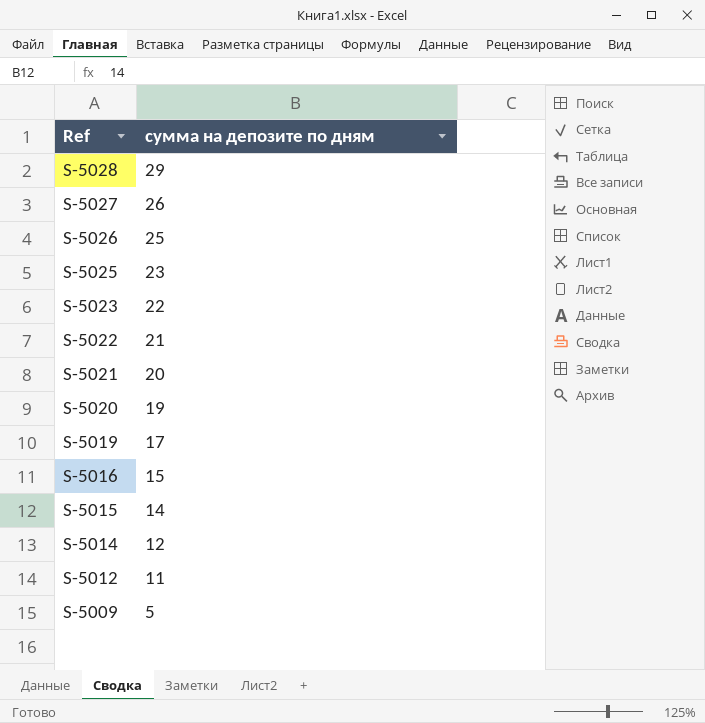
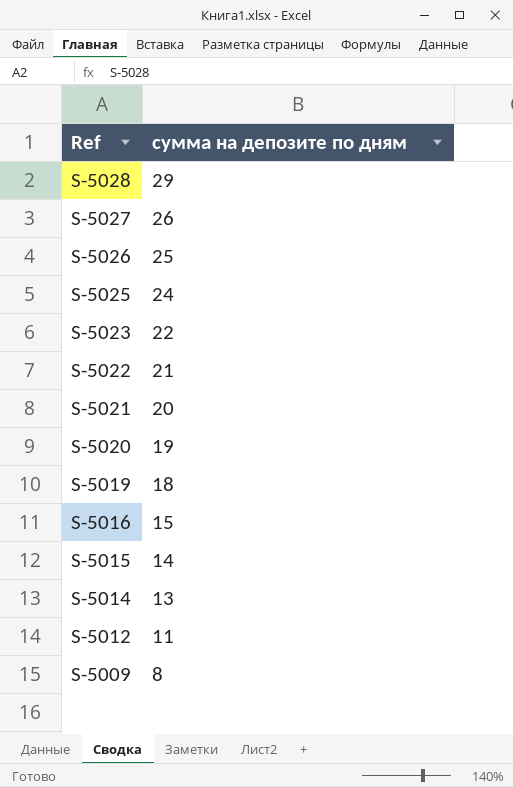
S-5025 | сумма на депозите по дням: 23 -> 24
S-5019 | сумма на депозите по дням: 17 -> 18
S-5014 | сумма на депозите по дням: 12 -> 13
S-5009 | сумма на депозите по дням: 5 -> 8

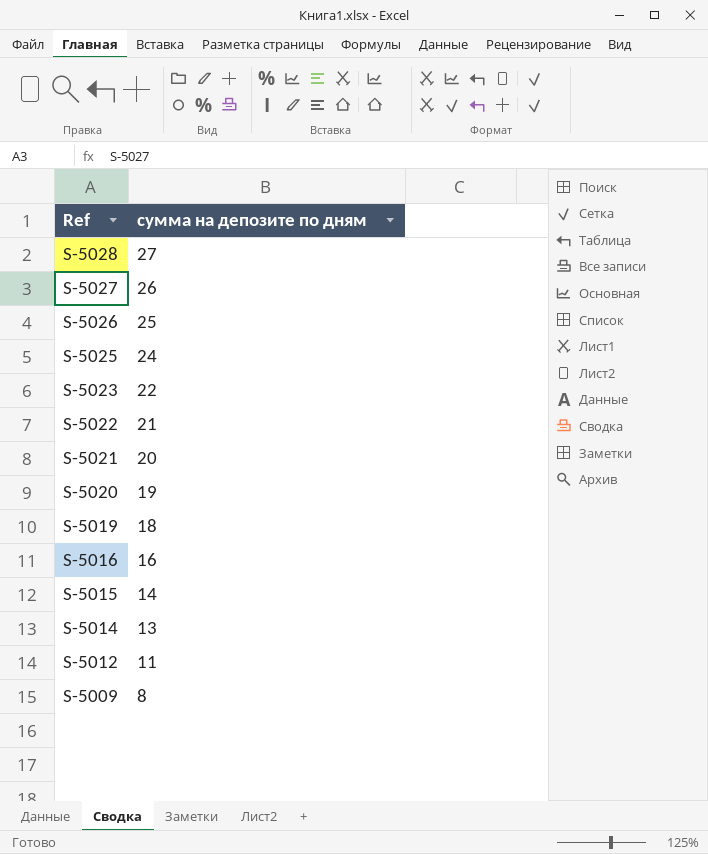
S-5028 | сумма на депозите по дням: 29 -> 27
S-5016 | сумма на депозите по дням: 15 -> 16

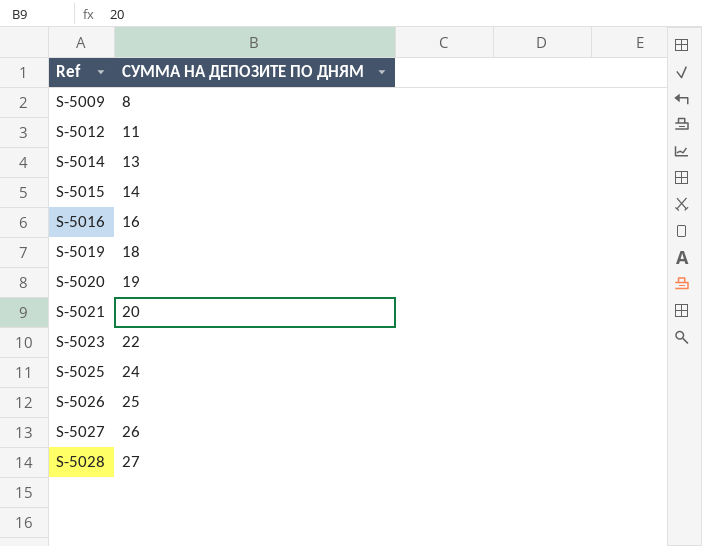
row order: Ref descending -> Ref ascending
column name: сумма на депозите по дням -> СУММА НА ДЕПОЗИТЕ ПО ДНЯМ
row S-5022: 21 -> none

